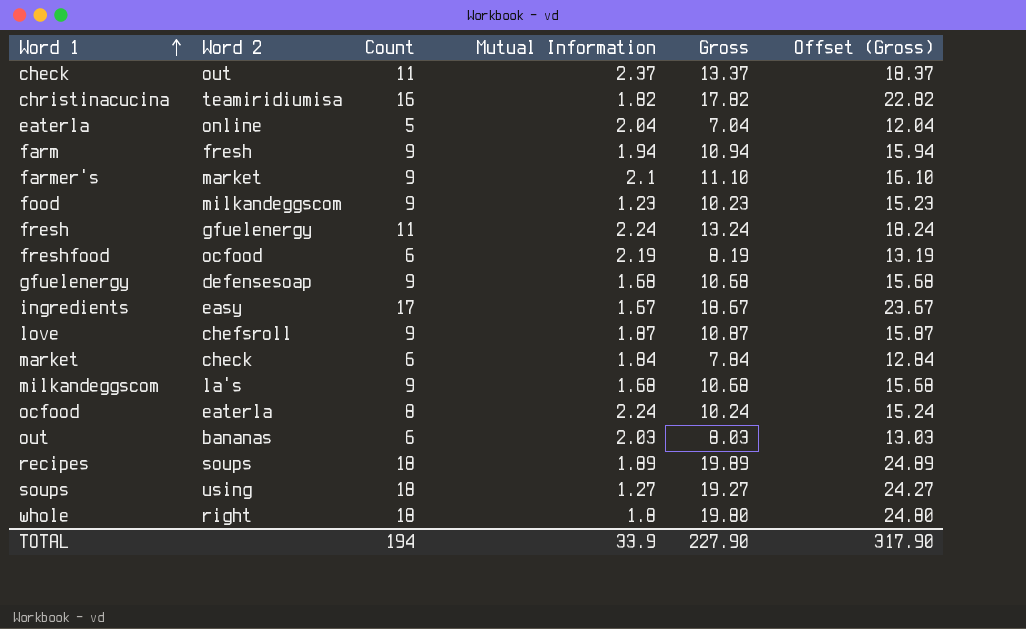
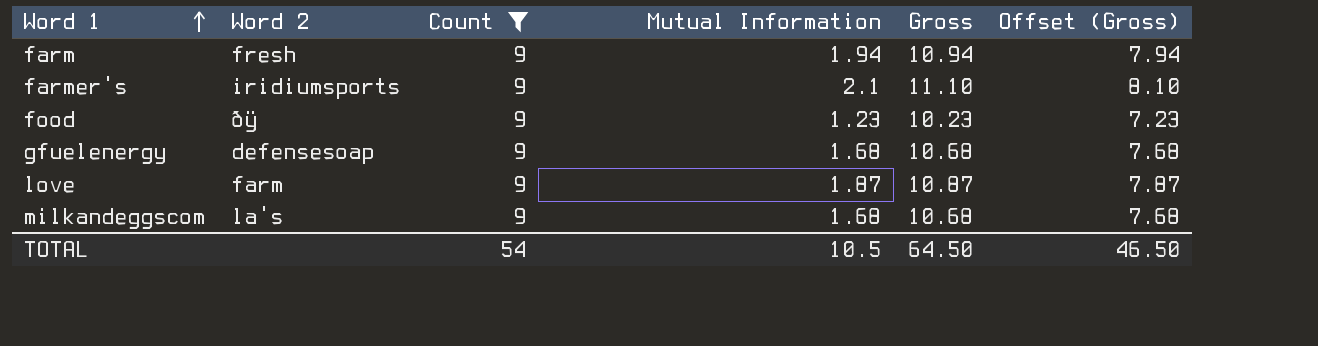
filter: none -> Count = 9
column Offset (Gross) | formula: [Gross] + 5 -> [Gross] - 3
farmer's | Word 2: market -> iridiumsports
food | Word 2: milkandeggscom -> ðÿ
love | Word 2: chefsroll -> farm
TOTAL | Count: 194 -> 54
TOTAL | Mutual Information: 33.9 -> 10.5
TOTAL | Gross: 227.90 -> 64.50
TOTAL | Offset (Gross): 317.90 -> 46.50

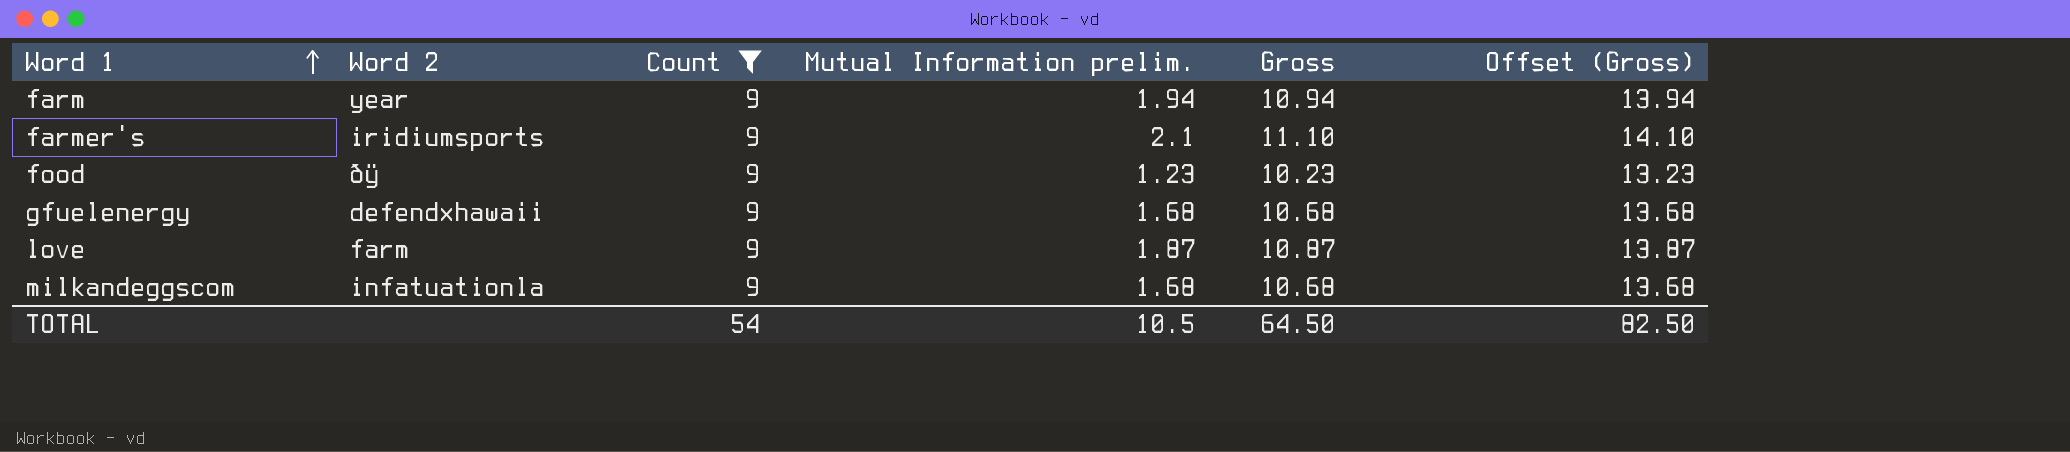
column name: Mutual Information -> Mutual Information prelim.
column Offset (Gross) | formula: [Gross] - 3 -> [Gross] + 3
farm | Word 2: fresh -> year
gfuelenergy | Word 2: defensesoap -> defendxhawaii
milkandeggscom | Word 2: la's -> infatuationla
TOTAL | Offset (Gross): 46.50 -> 82.50

